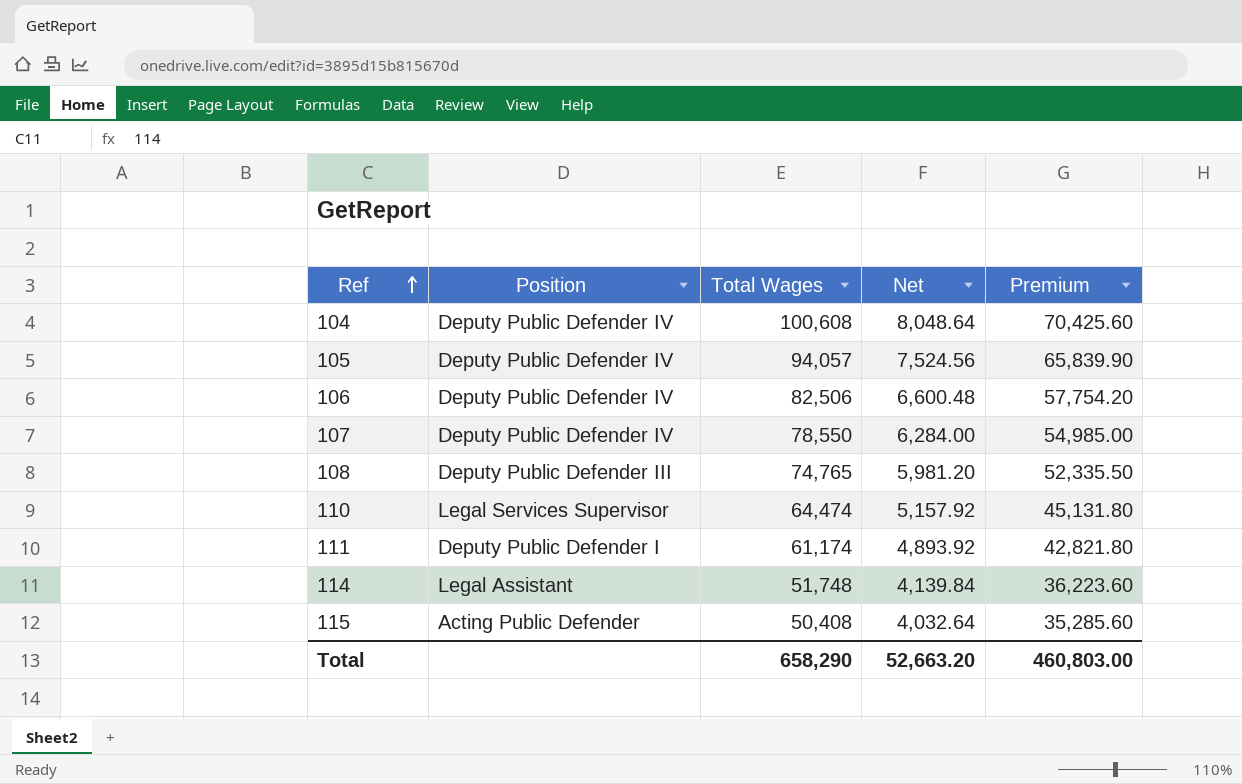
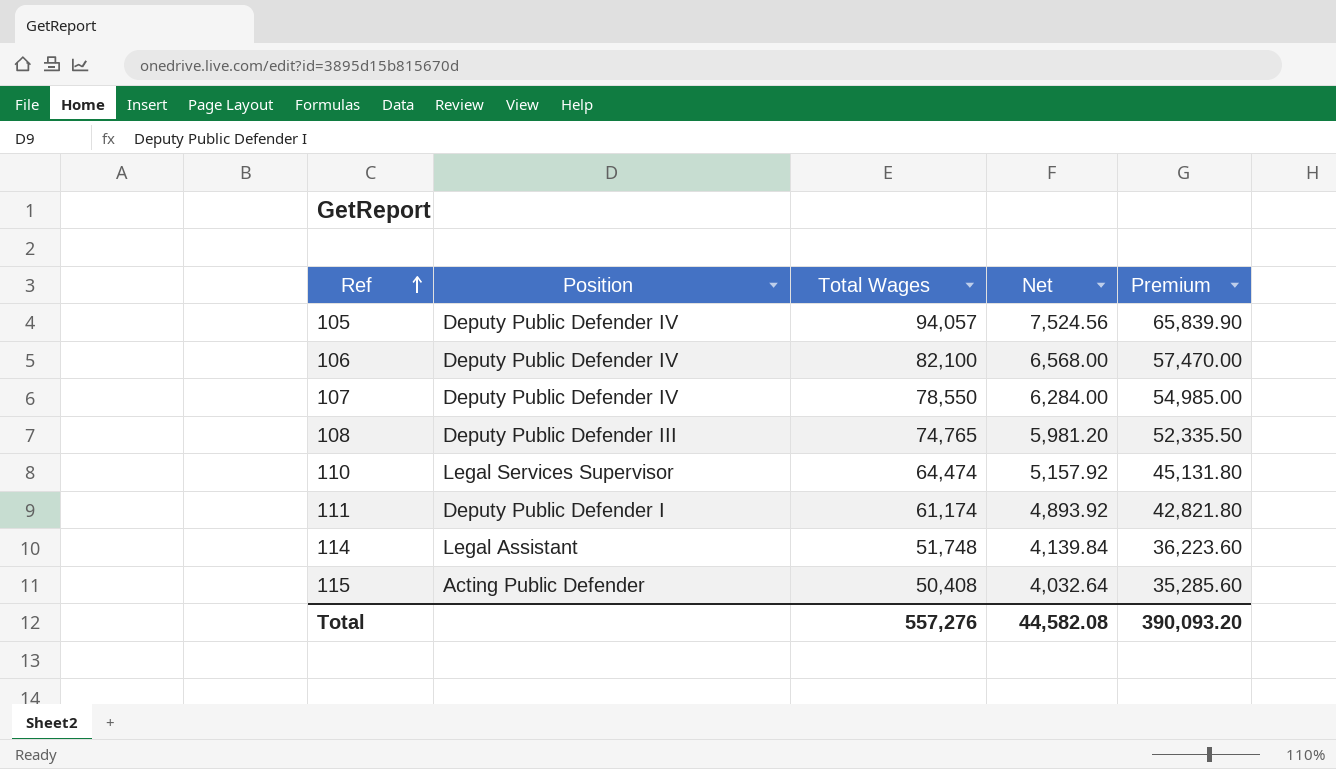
row 104: Deputy Public Defender IV | 100,608 | 8,048.64 | 70,425.60 -> none
106 | Total Wages: 82,506 -> 82,100
106 | Net: 6,600.48 -> 6,568.00
106 | Premium: 57,754.20 -> 57,470.00
Total | Total Wages: 658,290 -> 557,276
Total | Net: 52,663.20 -> 44,582.08
Total | Premium: 460,803.00 -> 390,093.20

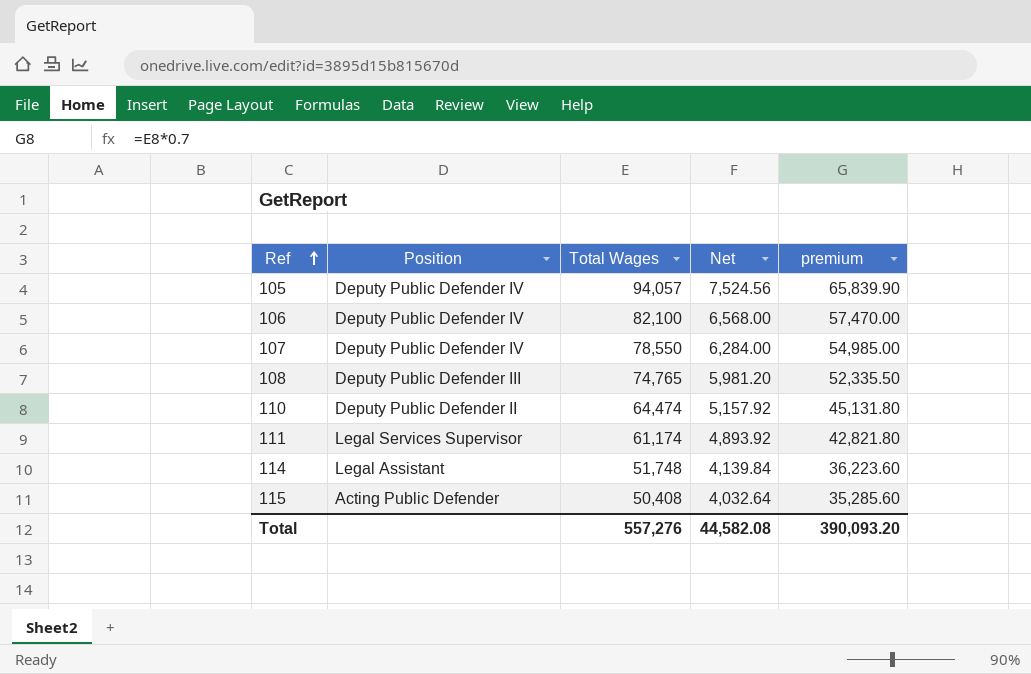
column name: Premium -> premium
110 | Position: Legal Services Supervisor -> Deputy Public Defender II
111 | Position: Deputy Public Defender I -> Legal Services Supervisor

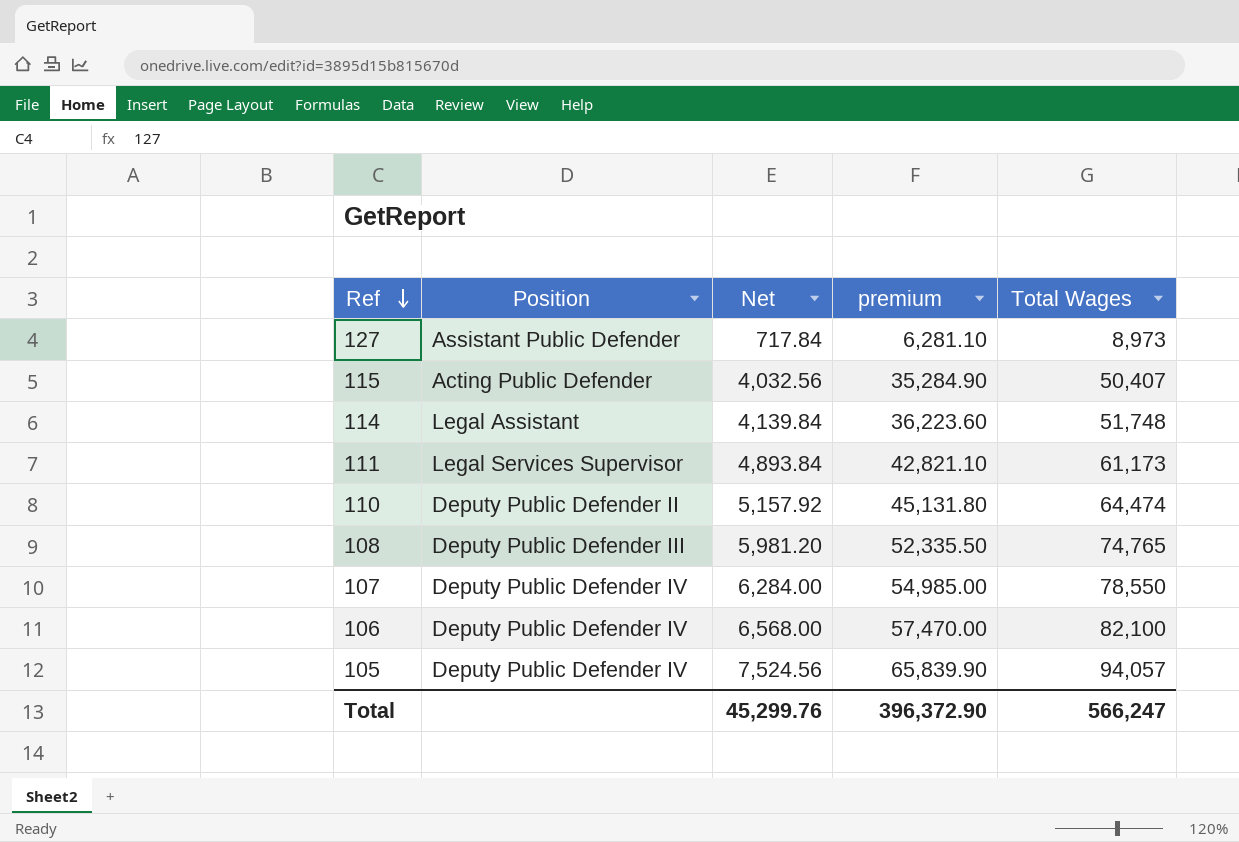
row order: Ref ascending -> Ref descending
column Total Wages | position: 3 -> 5
row 127: none -> Assistant Public Defender | 717.84 | 6,281.10 | 8,973
115 | Net: 4,032.64 -> 4,032.56
115 | premium: 35,285.60 -> 35,284.90
115 | Total Wages: 50,408 -> 50,407
111 | Net: 4,893.92 -> 4,893.84
111 | premium: 42,821.80 -> 42,821.10
111 | Total Wages: 61,174 -> 61,173
Total | Net: 44,582.08 -> 45,299.76
Total | premium: 390,093.20 -> 396,372.90
Total | Total Wages: 557,276 -> 566,247

